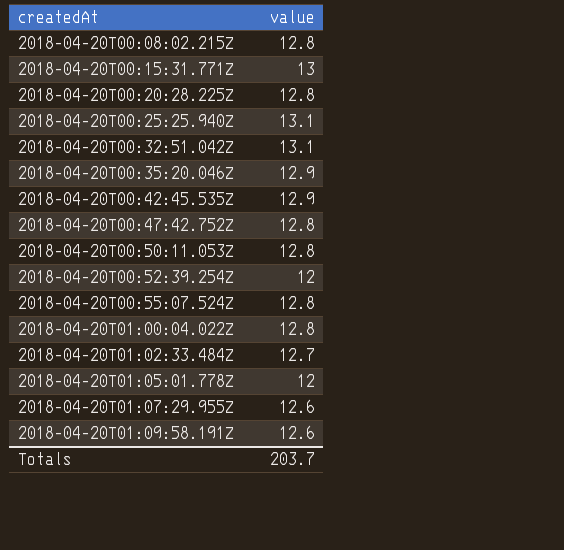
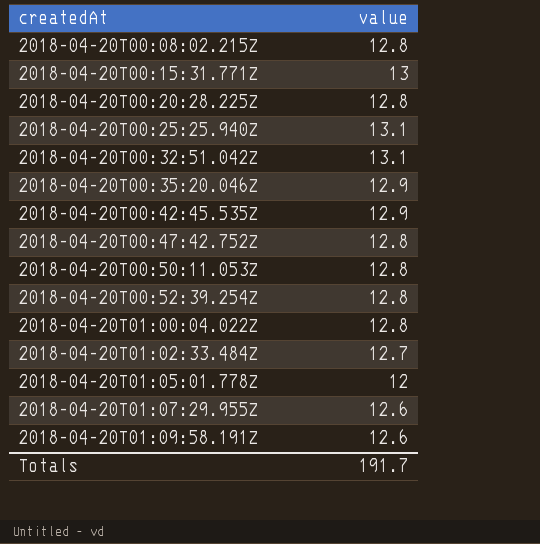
row 2018-04-20T00:55:07.524Z: 12.8 -> none
2018-04-20T00:52:39.254Z | value: 12 -> 12.8
Totals | value: 203.7 -> 191.7

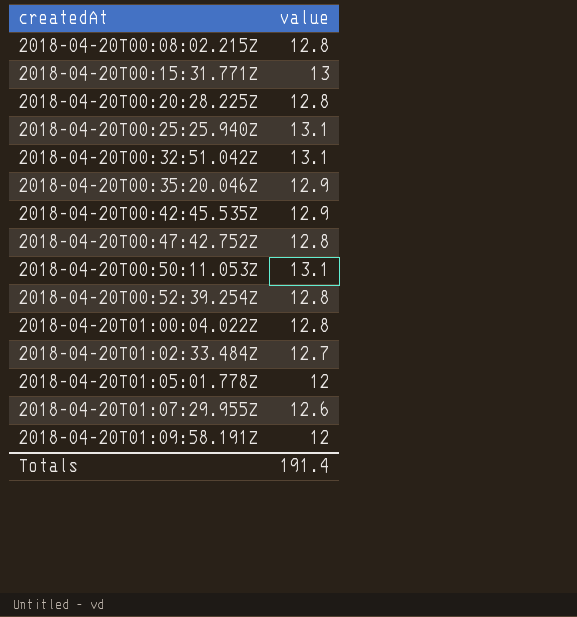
2018-04-20T00:50:11.053Z | value: 12.8 -> 13.1
2018-04-20T01:09:58.191Z | value: 12.6 -> 12
Totals | value: 191.7 -> 191.4

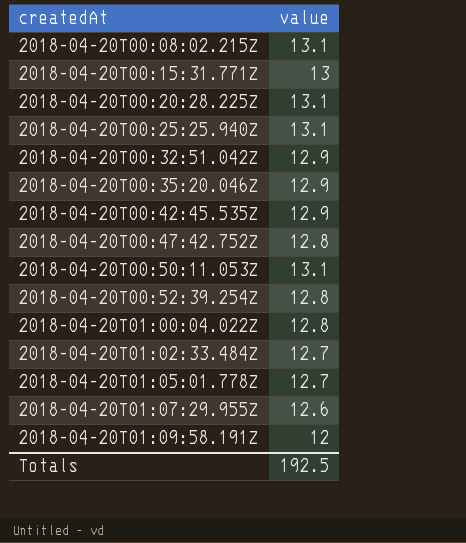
2018-04-20T00:08:02.215Z | value: 12.8 -> 13.1
2018-04-20T00:20:28.225Z | value: 12.8 -> 13.1
2018-04-20T00:32:51.042Z | value: 13.1 -> 12.9
2018-04-20T01:05:01.778Z | value: 12 -> 12.7
Totals | value: 191.4 -> 192.5

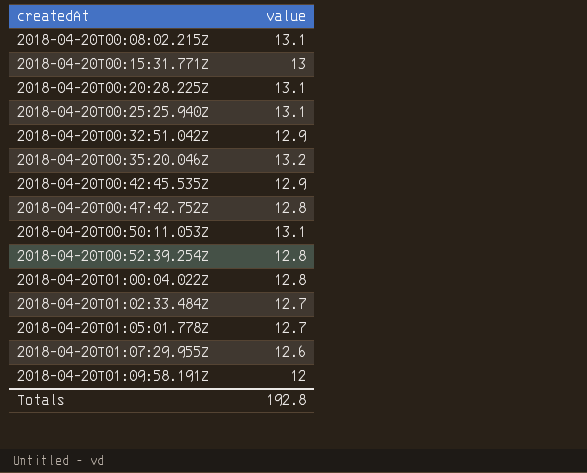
2018-04-20T00:35:20.046Z | value: 12.9 -> 13.2
Totals | value: 192.5 -> 192.8

